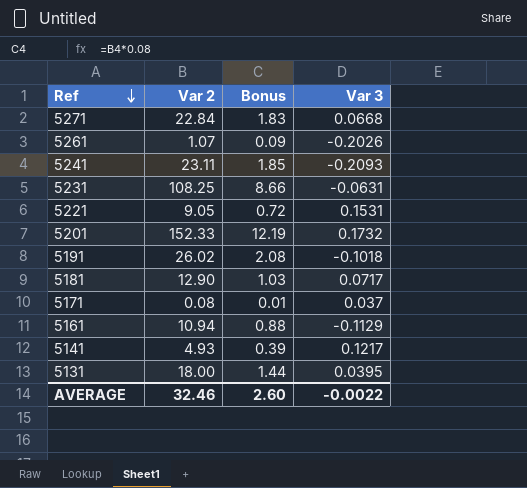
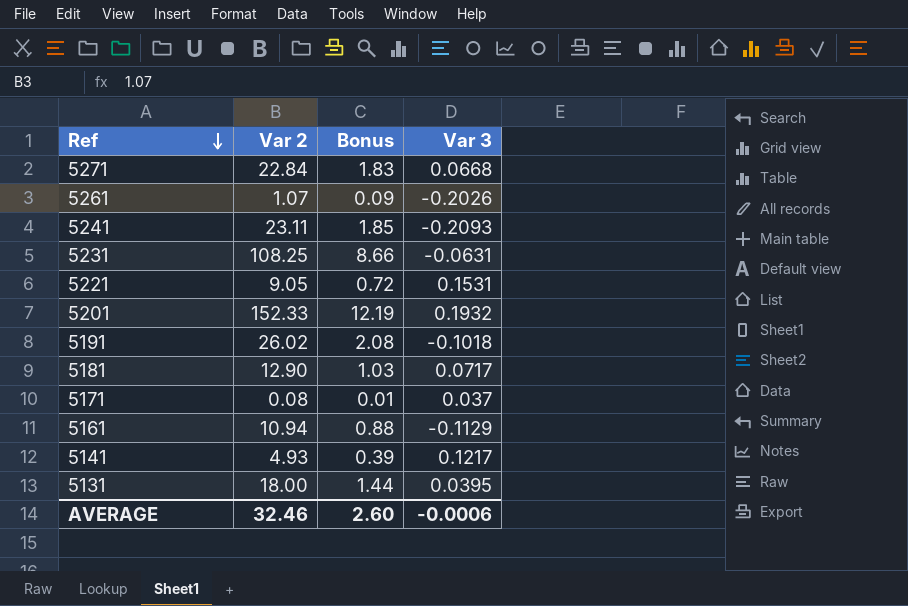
5201 | Var 3: 0.1732 -> 0.1932
AVERAGE | Var 3: -0.0022 -> -0.0006

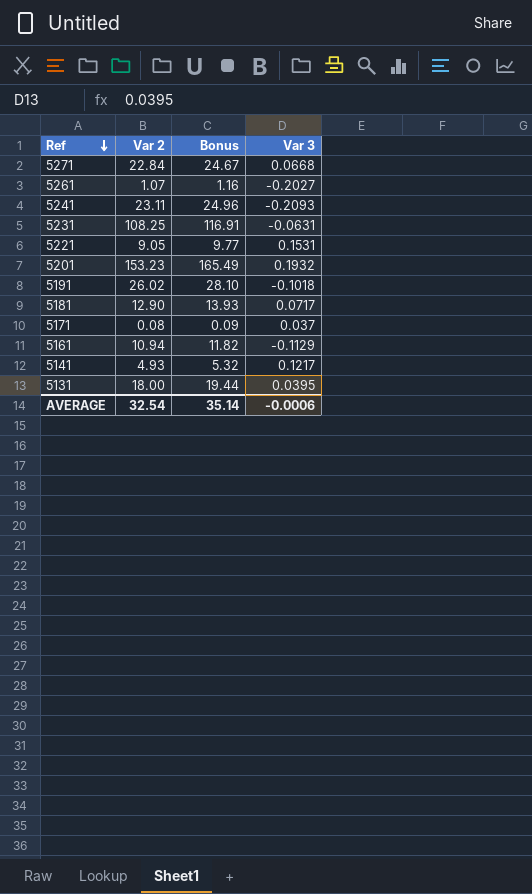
column Bonus | formula: [Var 2] * 0.08 -> [Var 2] * 1.08
5261 | Var 3: -0.2026 -> -0.2027
5201 | Var 2: 152.33 -> 153.23
AVERAGE | Var 2: 32.46 -> 32.54
AVERAGE | Bonus: 2.60 -> 35.14

